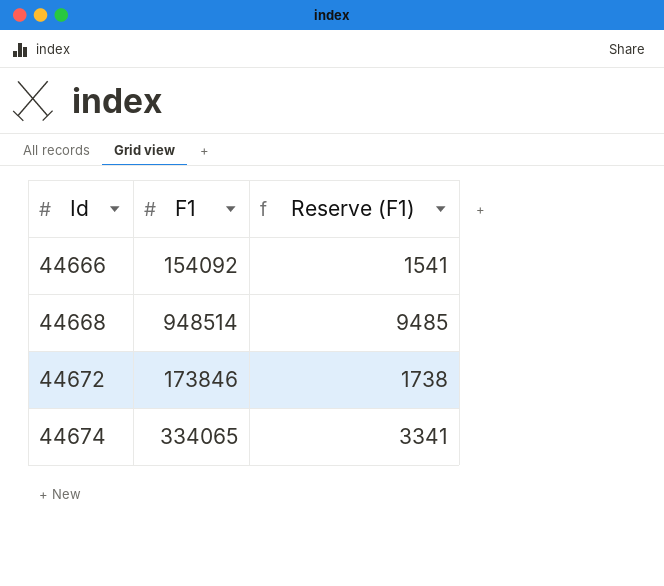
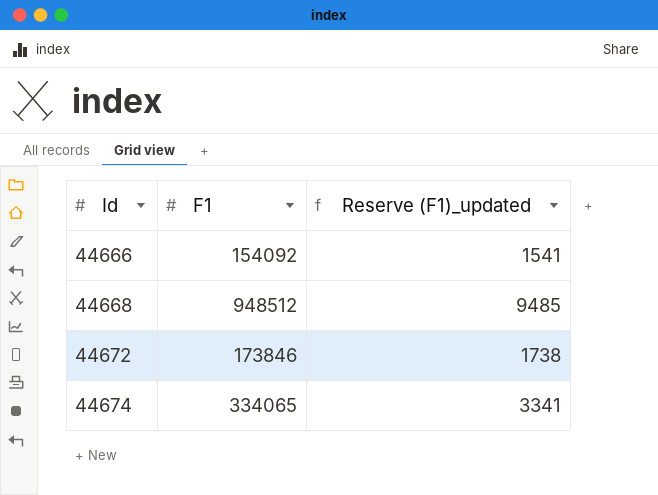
column name: Reserve (F1) -> Reserve (F1)_updated
44668 | F1: 948514 -> 948512

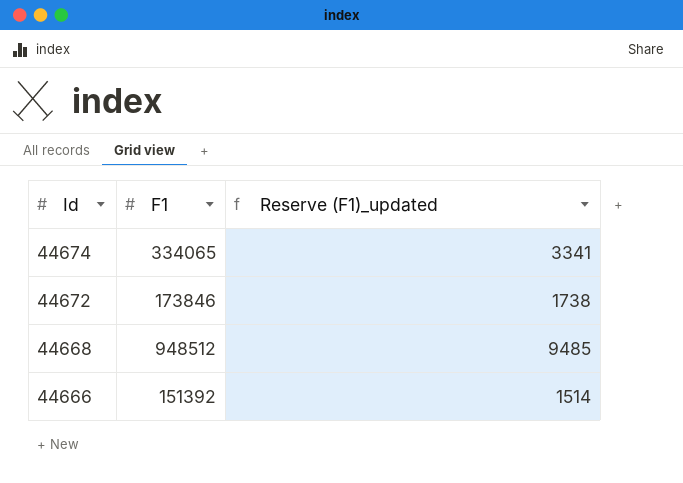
row order: Id ascending -> Id descending
44666 | F1: 154092 -> 151392
44666 | Reserve (F1)_updated: 1541 -> 1514

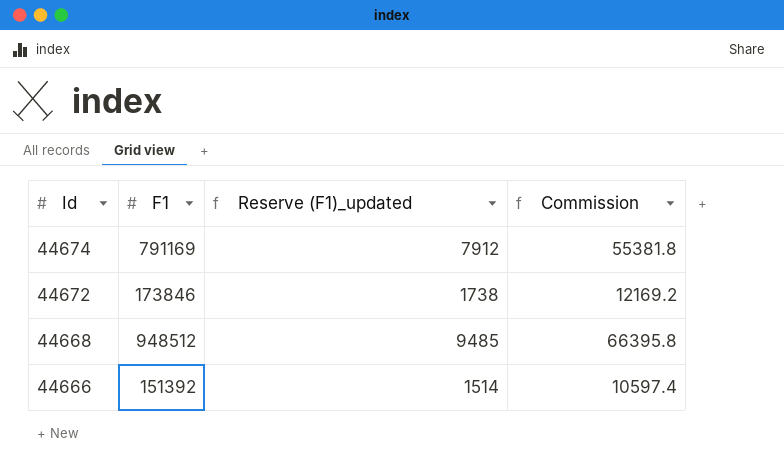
column Commission | formula: none -> [F1] * 0.07
44674 | F1: 334065 -> 791169
44674 | Reserve (F1)_updated: 3341 -> 7912

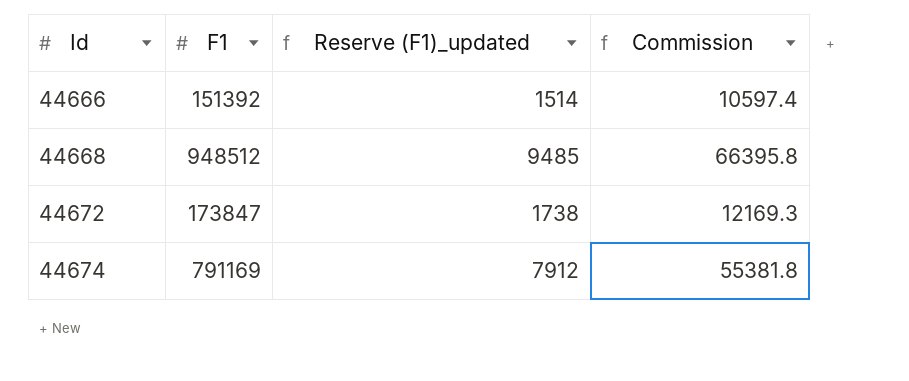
row order: Id descending -> Id ascending
44672 | F1: 173846 -> 173847
44672 | Commission: 12169.2 -> 12169.3

